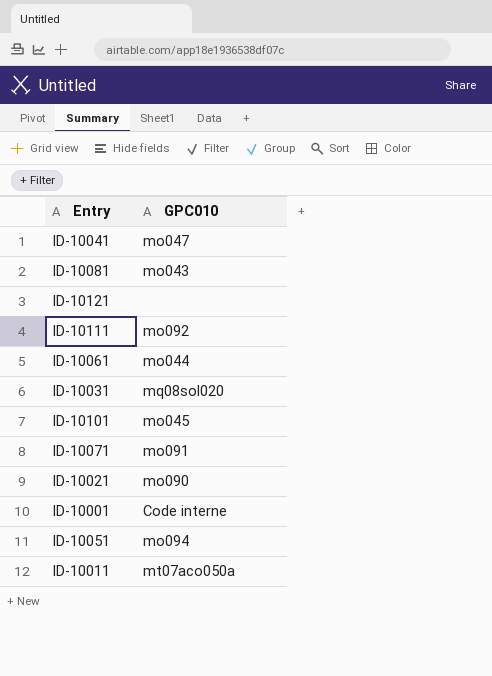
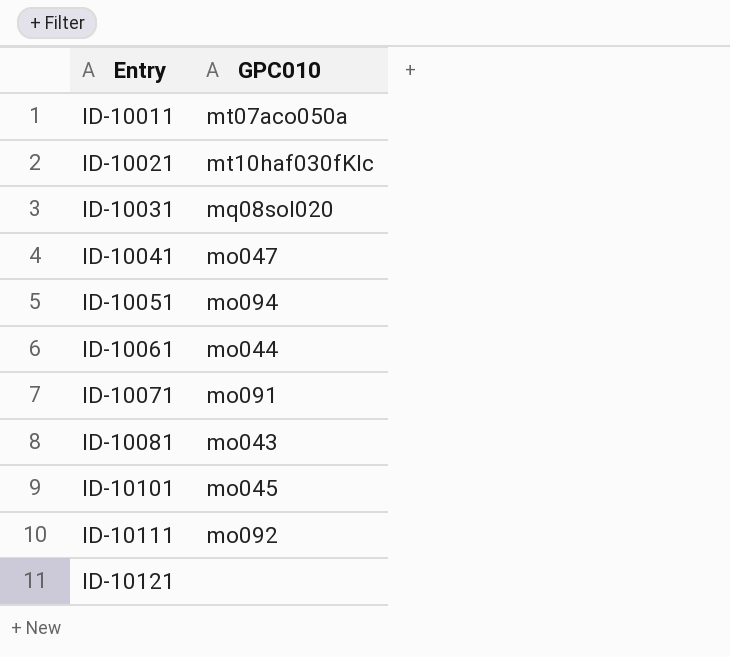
row order: none -> Entry ascending
row ID-10001: Code interne -> none
ID-10021 | GPC010: mo090 -> mt10haf030fKIc

